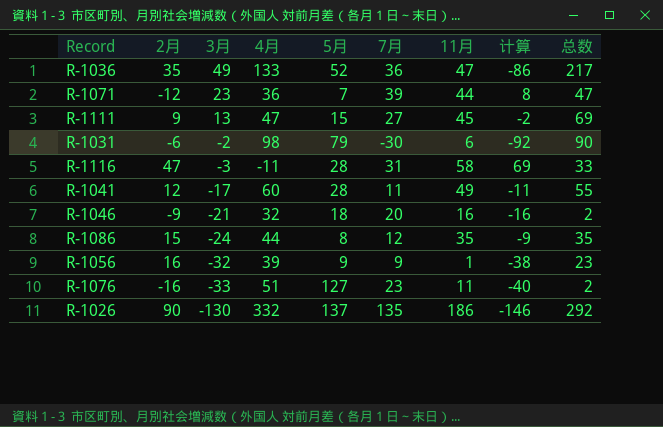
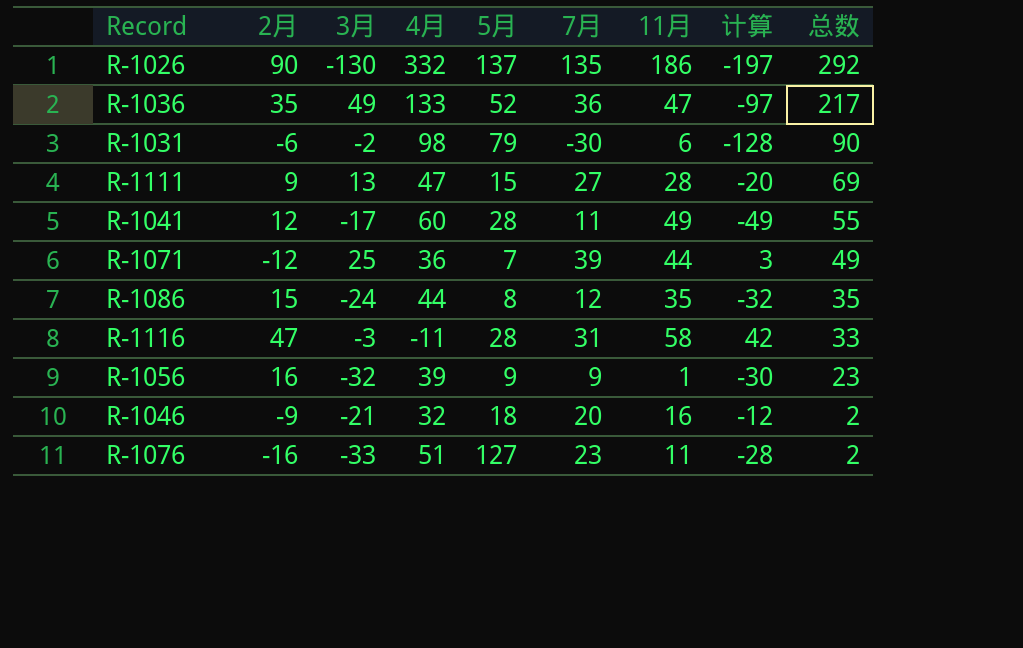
row order: 3月 descending -> 总数 descending
column 计算 | formula: [11月] - [4月] -> [7月] - [4月]
R-1111 | 11月: 45 -> 28
R-1071 | 3月: 23 -> 25
R-1071 | 总数: 47 -> 49

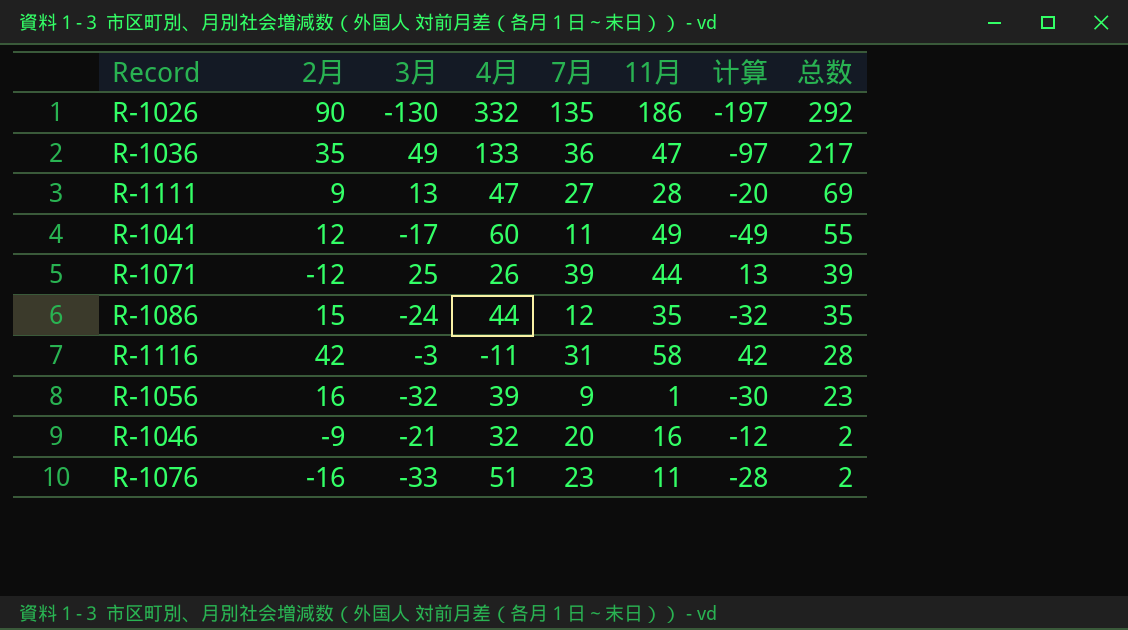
column 5月 | position: 5 -> none
row R-1031: -6 | -2 | 98 | 79 | -30 | 6 | -128 | 90 -> none
R-1071 | 4月: 36 -> 26
R-1071 | 计算: 3 -> 13
R-1071 | 总数: 49 -> 39
R-1116 | 2月: 47 -> 42
R-1116 | 总数: 33 -> 28

